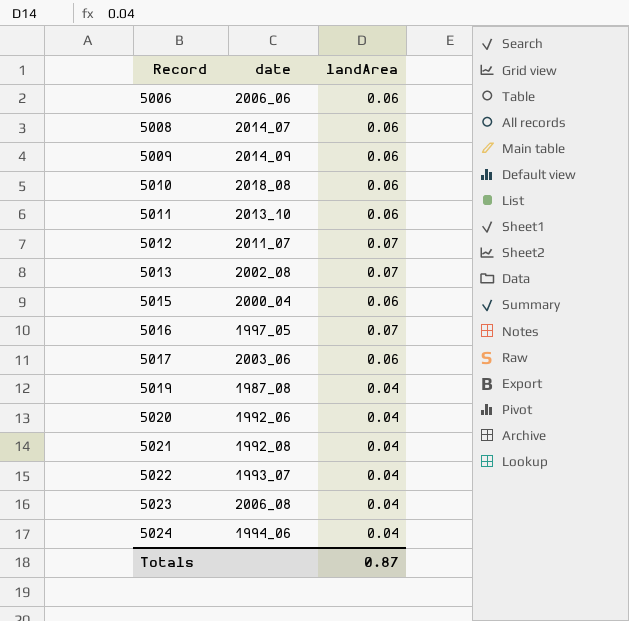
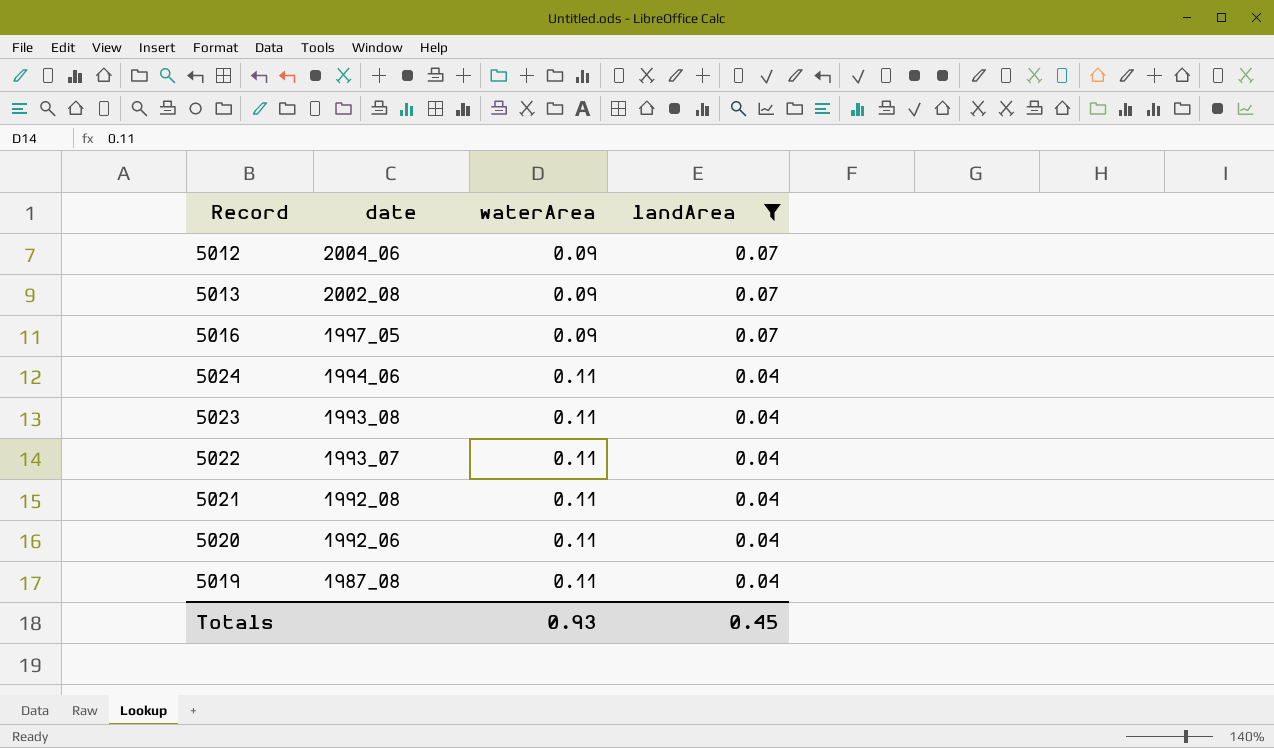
filter: none -> landArea != 0.06
row order: Record ascending -> date descending
column waterArea | position: none -> 3
5012 | date: 2011_07 -> 2004_06
5023 | date: 2006_08 -> 1993_08
Totals | landArea: 0.87 -> 0.45

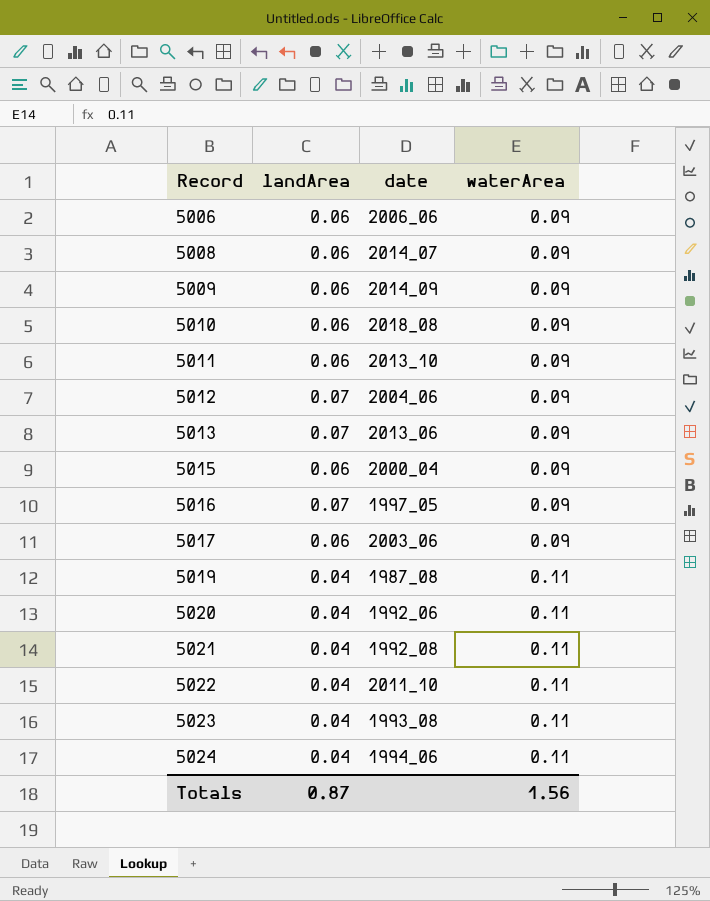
filter: landArea != 0.06 -> none
row order: date descending -> Record ascending
column landArea | position: 4 -> 2
5013 | date: 2002_08 -> 2013_06
5022 | date: 1993_07 -> 2011_10
Totals | landArea: 0.45 -> 0.87
Totals | waterArea: 0.93 -> 1.56

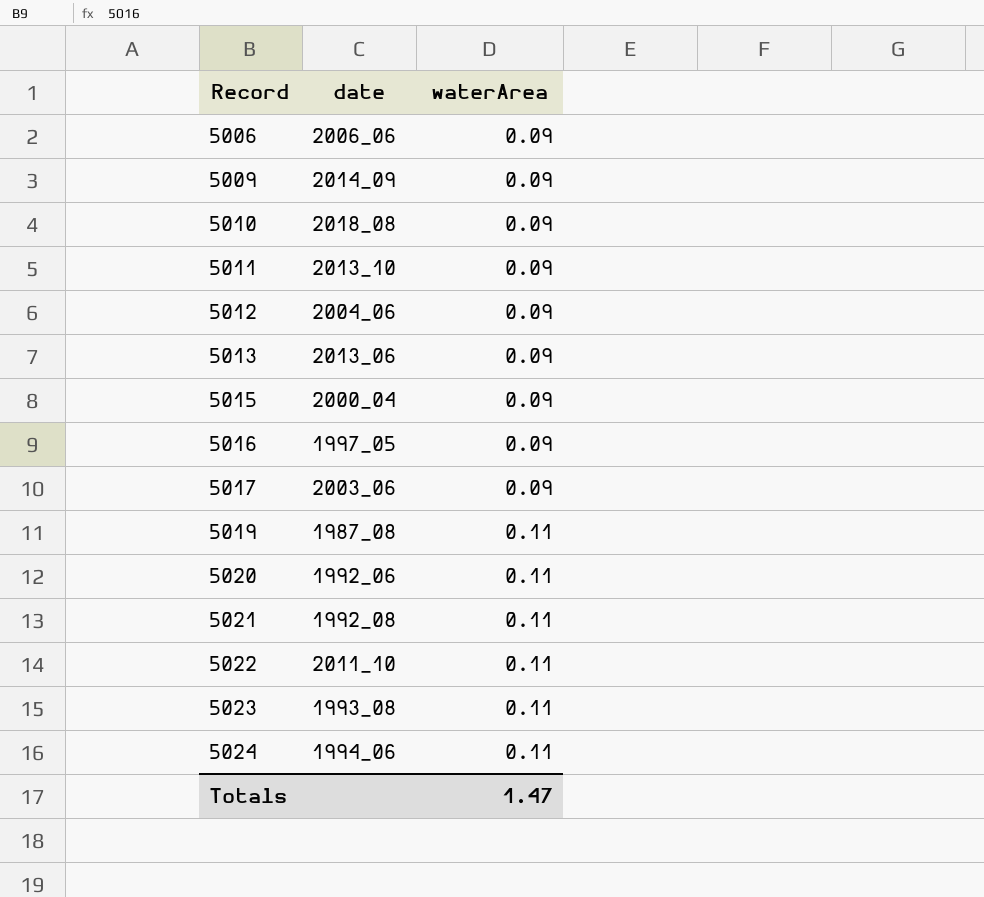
column landArea | position: 2 -> none
row 5008: 0.06 | 2014_07 | 0.09 -> none
Totals | waterArea: 1.56 -> 1.47

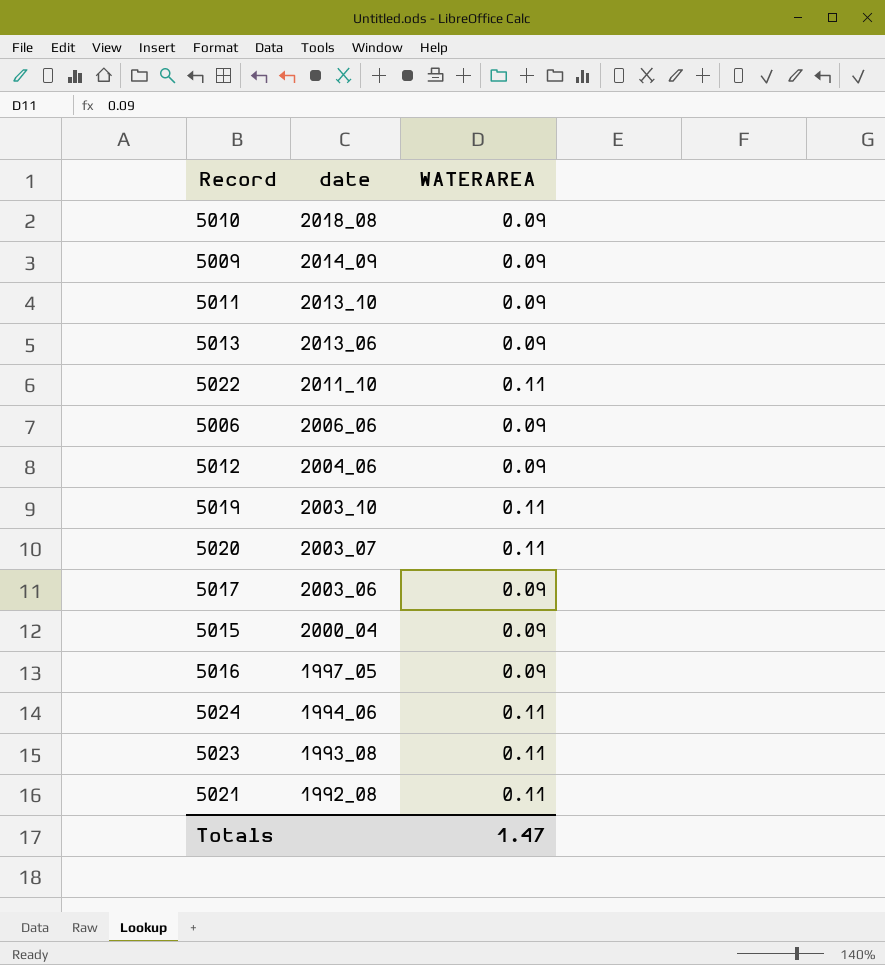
row order: Record ascending -> date descending
column name: waterArea -> WATERAREA
5019 | date: 1987_08 -> 2003_10
5020 | date: 1992_06 -> 2003_07

